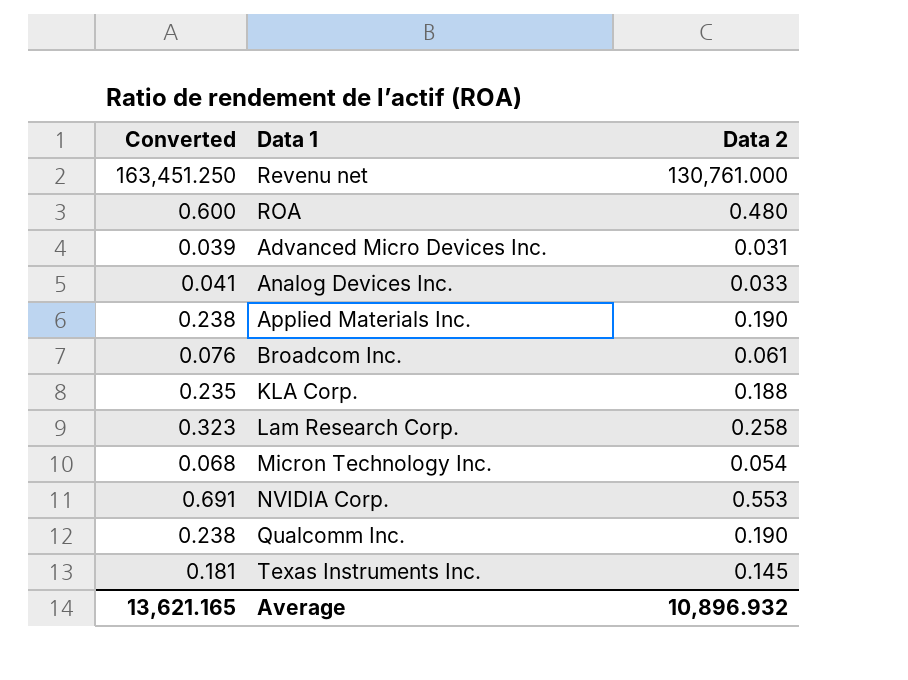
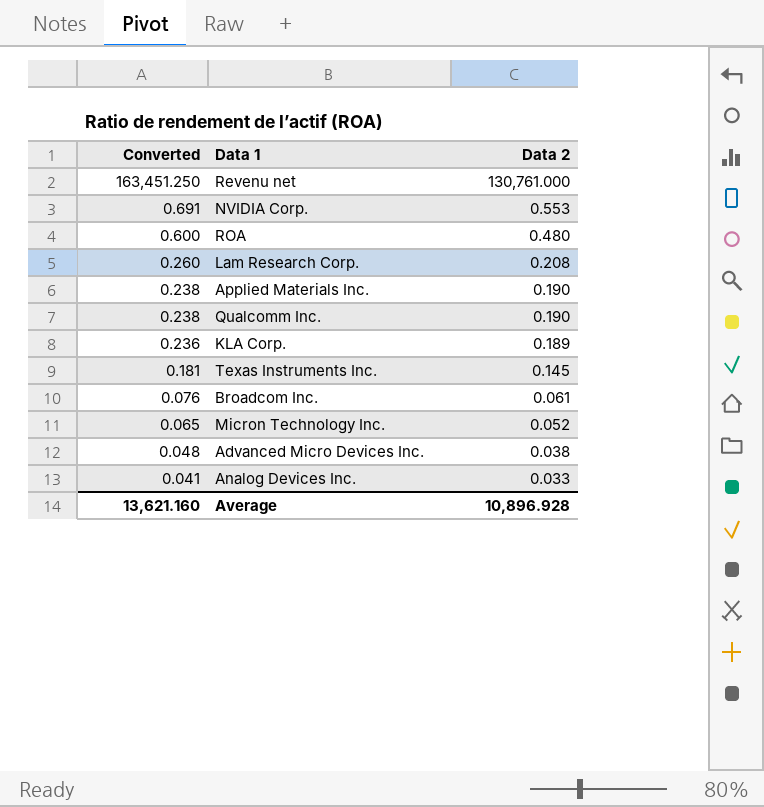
row order: none -> Converted descending
Lam Research Corp. | Converted: 0.323 -> 0.260
Lam Research Corp. | Data 2: 0.258 -> 0.208
KLA Corp. | Converted: 0.235 -> 0.236
KLA Corp. | Data 2: 0.188 -> 0.189
Micron Technology Inc. | Converted: 0.068 -> 0.065
Micron Technology Inc. | Data 2: 0.054 -> 0.052
Advanced Micro Devices Inc. | Converted: 0.039 -> 0.048
Advanced Micro Devices Inc. | Data 2: 0.031 -> 0.038
Average | Converted: 13,621.165 -> 13,621.160
Average | Data 2: 10,896.932 -> 10,896.928

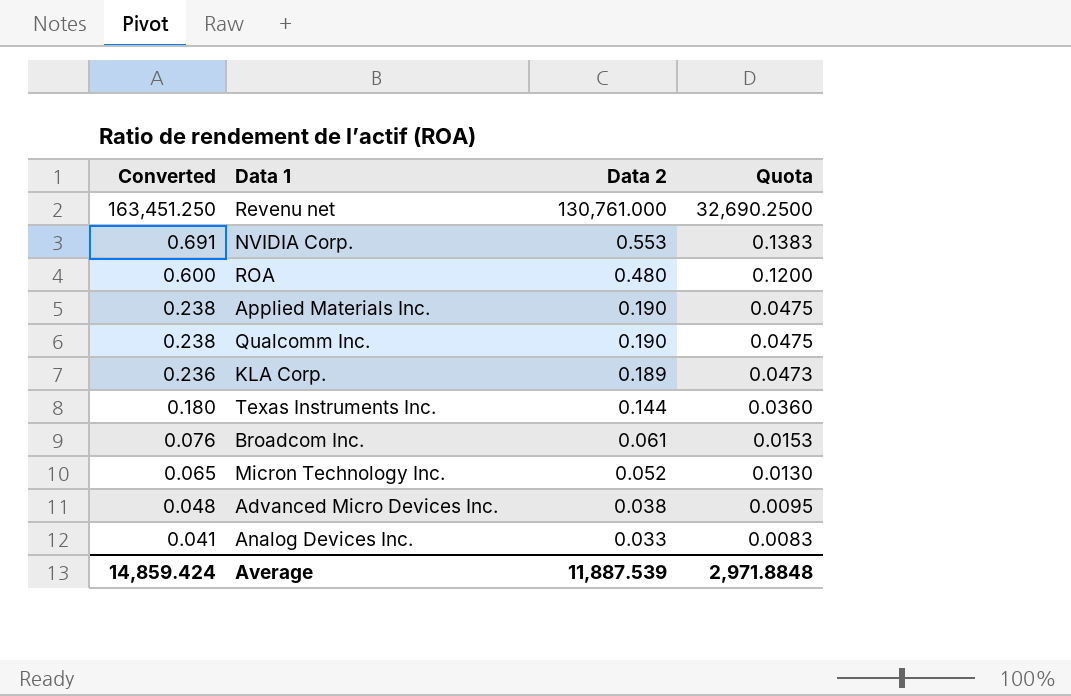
column Quota | formula: none -> [Data 2] * 0.25
row Lam Research Corp.: 0.260 | 0.208 -> none
Texas Instruments Inc. | Converted: 0.181 -> 0.180
Texas Instruments Inc. | Data 2: 0.145 -> 0.144
Average | Converted: 13,621.160 -> 14,859.424
Average | Data 2: 10,896.928 -> 11,887.539

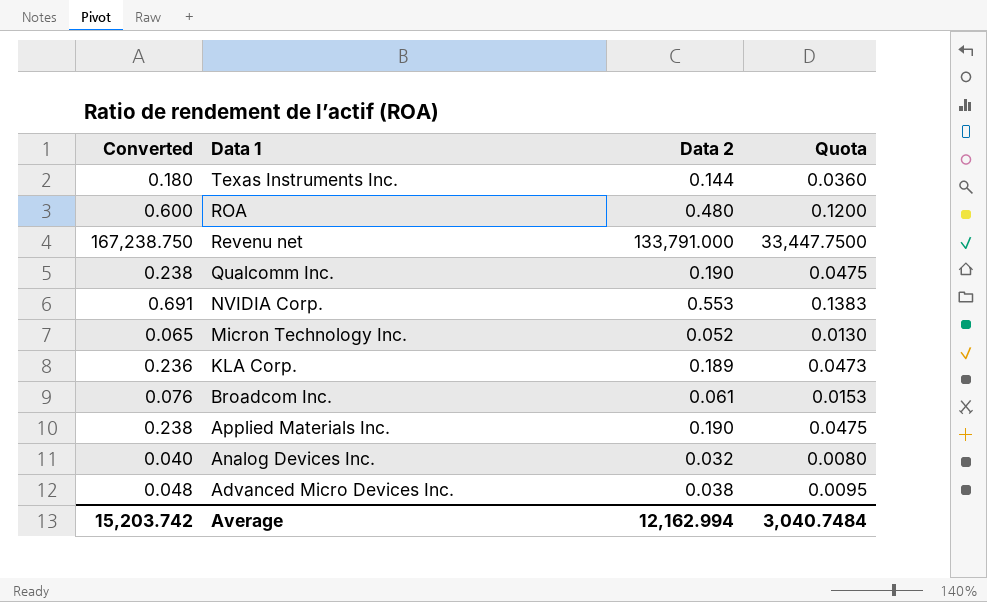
row order: Converted descending -> Data 1 descending
Revenu net | Converted: 163,451.250 -> 167,238.750
Revenu net | Data 2: 130,761.000 -> 133,791.000
Revenu net | Quota: 32,690.2500 -> 33,447.7500
Analog Devices Inc. | Converted: 0.041 -> 0.040
Analog Devices Inc. | Data 2: 0.033 -> 0.032
Analog Devices Inc. | Quota: 0.0083 -> 0.0080
Average | Converted: 14,859.424 -> 15,203.742
Average | Data 2: 11,887.539 -> 12,162.994
Average | Quota: 2,971.8848 -> 3,040.7484

